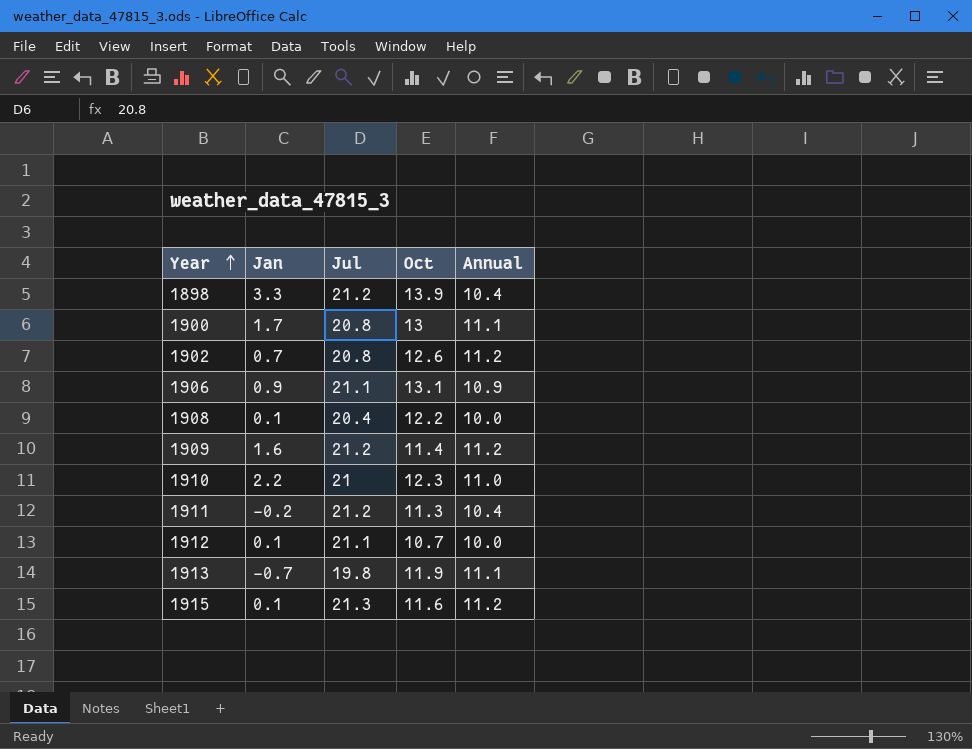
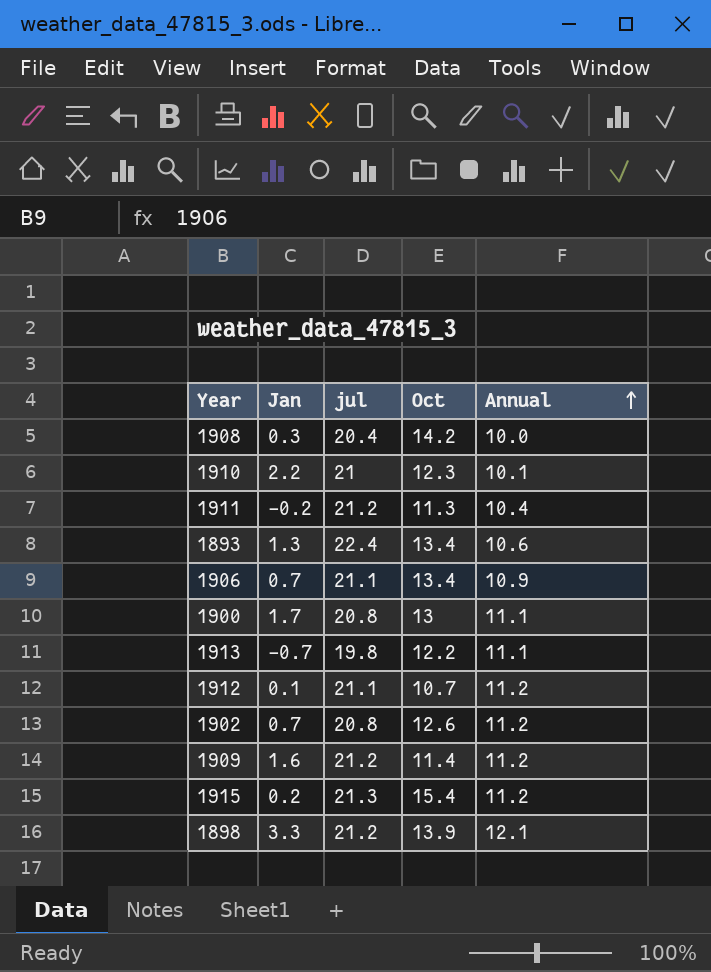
row order: Year ascending -> Annual ascending
column name: Jul -> jul
1908 | Jan: 0.1 -> 0.3
1908 | Oct: 12.2 -> 14.2
1910 | Annual: 11.0 -> 10.1
row 1893: none -> 1.3 | 22.4 | 13.4 | 10.6
1906 | Jan: 0.9 -> 0.7
1906 | Oct: 13.1 -> 13.4
1913 | Oct: 11.9 -> 12.2
1912 | Annual: 10.0 -> 11.2
1915 | Jan: 0.1 -> 0.2
1915 | Oct: 11.6 -> 15.4
1898 | Annual: 10.4 -> 12.1

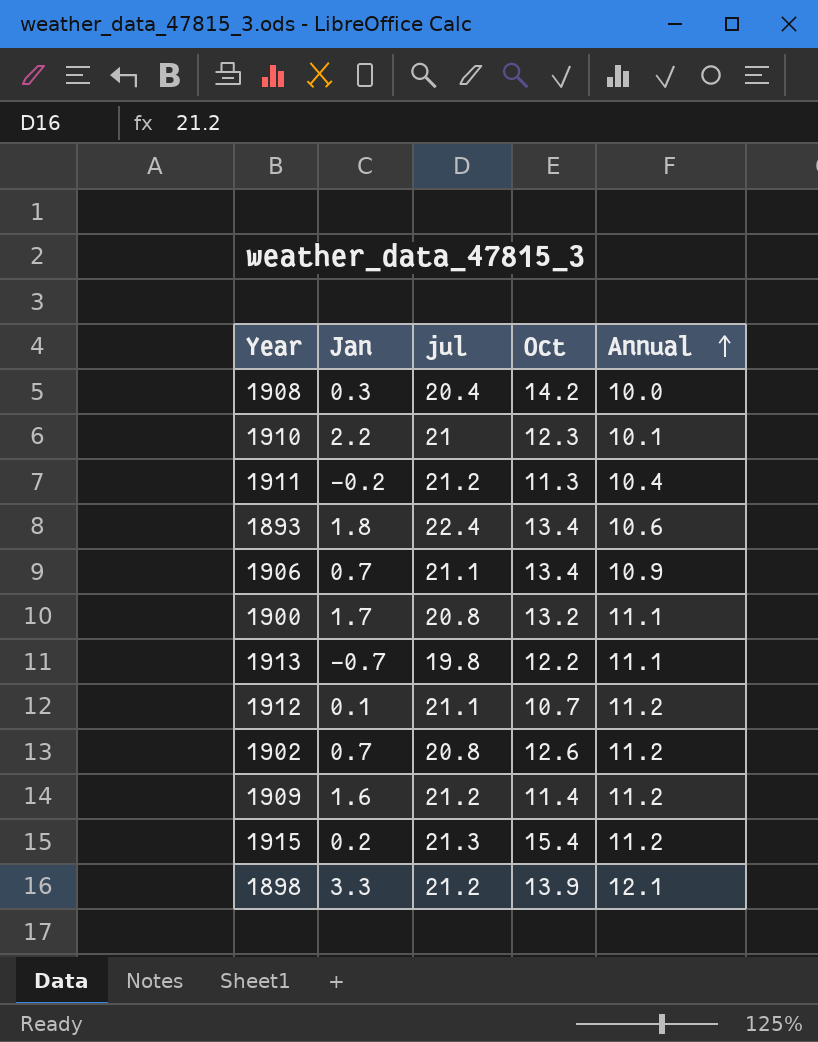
1893 | Jan: 1.3 -> 1.8
1900 | Oct: 13 -> 13.2

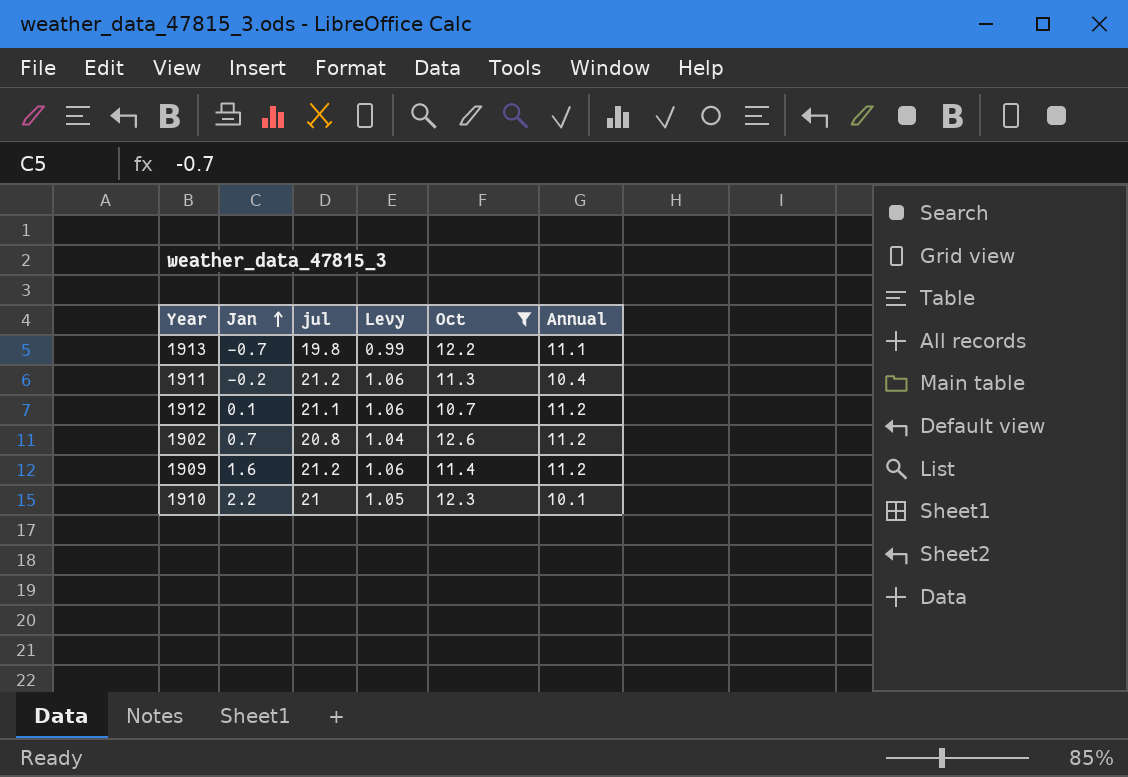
filter: none -> Oct <= 12.6
row order: Annual ascending -> Jan ascending
column Levy | formula: none -> [jul] * 0.05

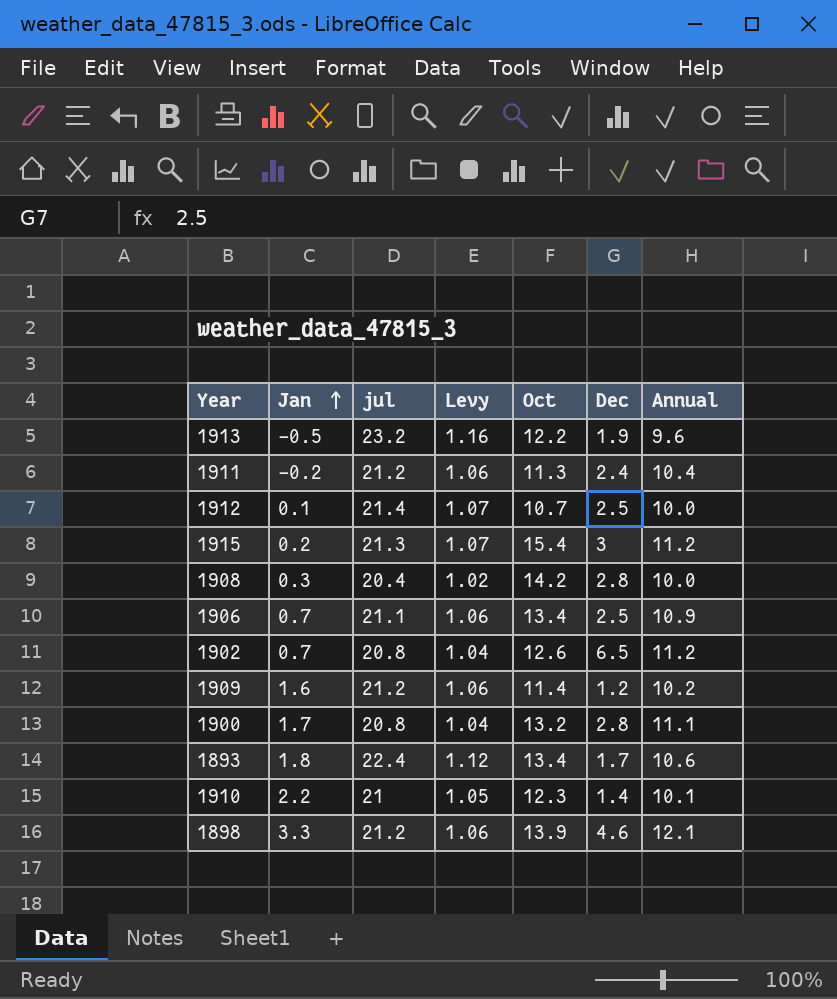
filter: Oct <= 12.6 -> none
column Dec | position: none -> 6
1913 | Jan: -0.7 -> -0.5
1913 | jul: 19.8 -> 23.2
1913 | Levy: 0.99 -> 1.16
1913 | Annual: 11.1 -> 9.6
1912 | jul: 21.1 -> 21.4
1912 | Levy: 1.06 -> 1.07
1912 | Annual: 11.2 -> 10.0
1909 | Annual: 11.2 -> 10.2

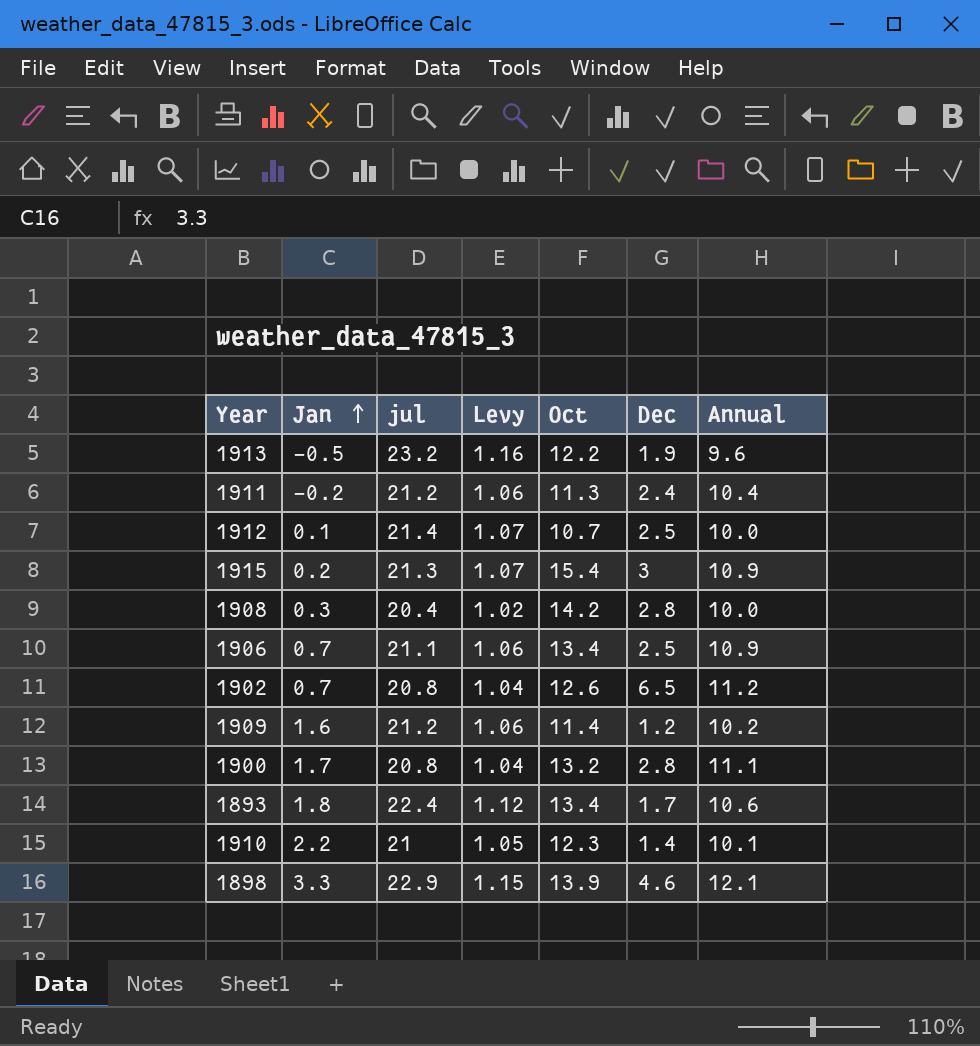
1915 | Annual: 11.2 -> 10.9
1898 | jul: 21.2 -> 22.9
1898 | Levy: 1.06 -> 1.15

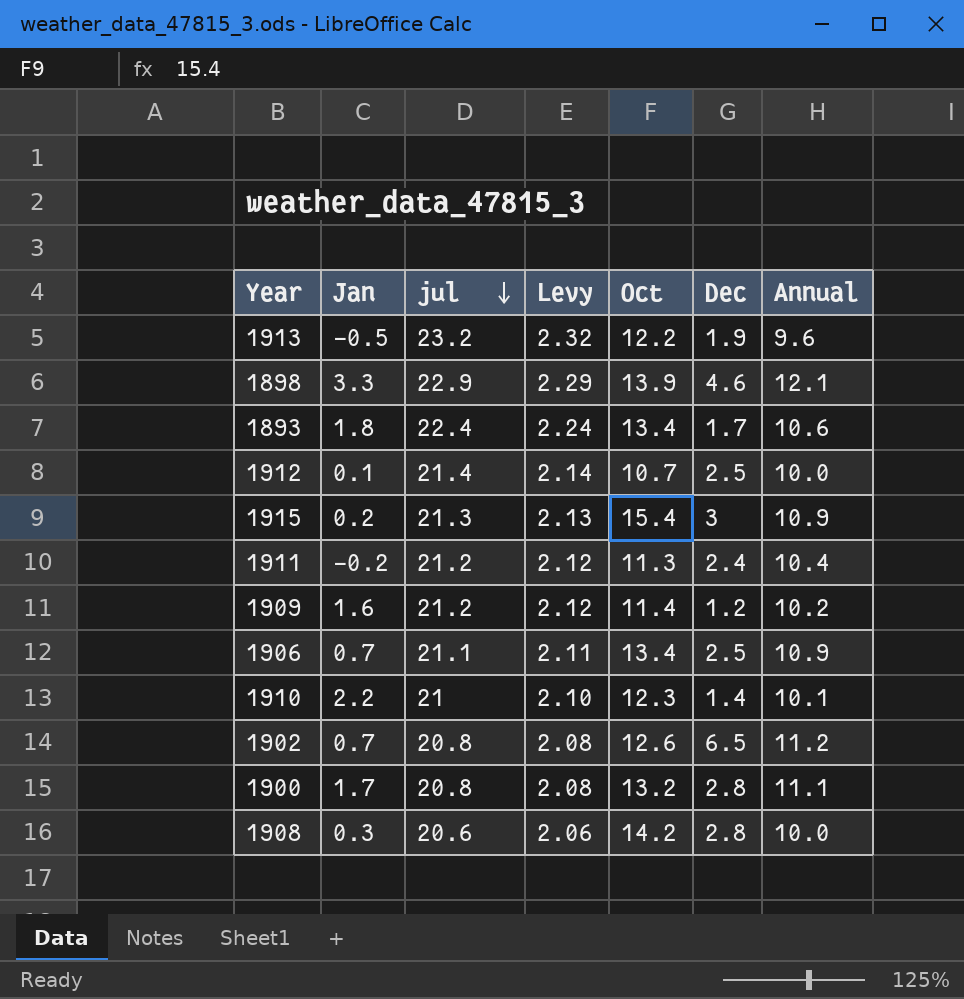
row order: Jan ascending -> jul descending
column Levy | formula: [jul] * 0.05 -> [jul] * 0.1
1908 | jul: 20.4 -> 20.6

